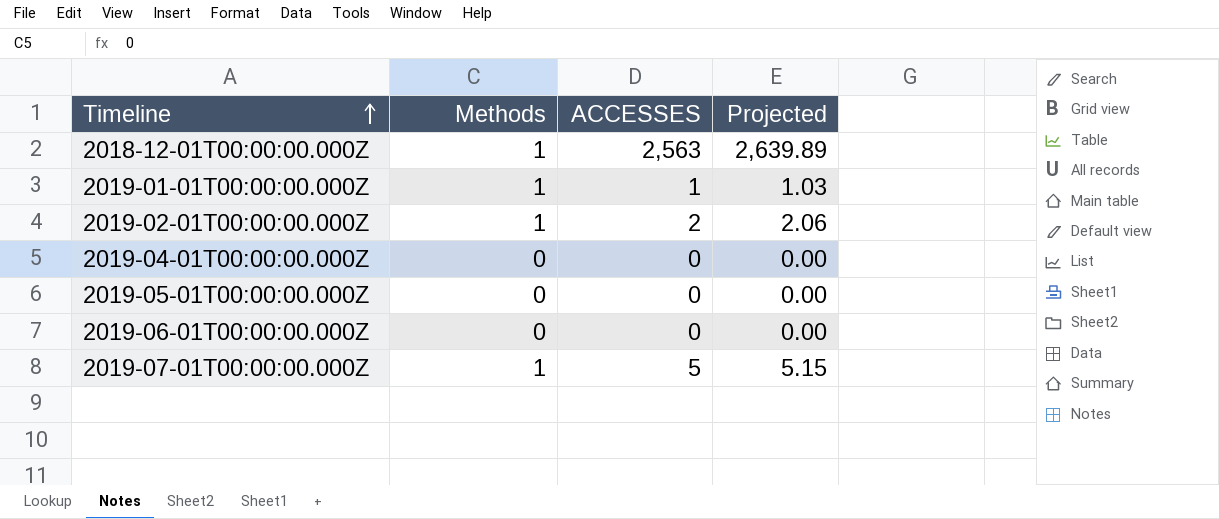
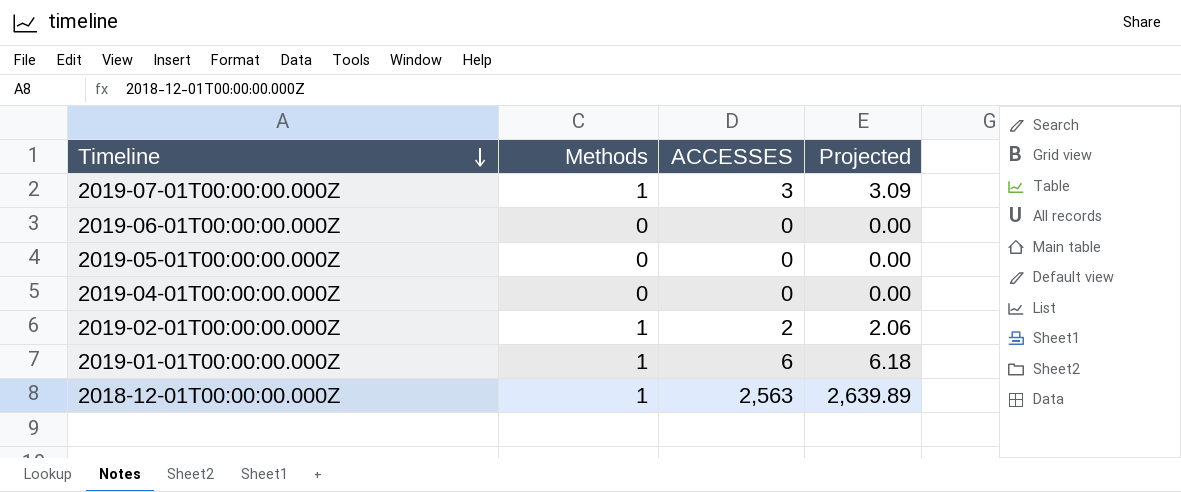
row order: Timeline ascending -> Timeline descending
2019-07-01T00:00:00.000Z | ACCESSES: 5 -> 3
2019-07-01T00:00:00.000Z | Projected: 5.15 -> 3.09
2019-01-01T00:00:00.000Z | ACCESSES: 1 -> 6
2019-01-01T00:00:00.000Z | Projected: 1.03 -> 6.18

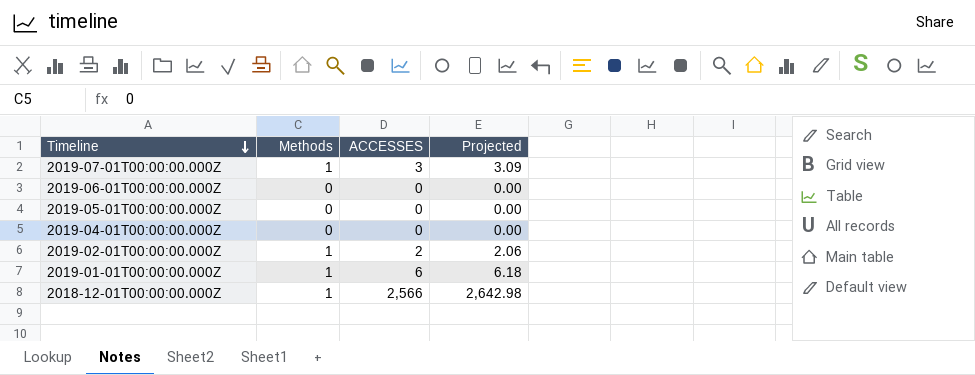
2018-12-01T00:00:00.000Z | ACCESSES: 2,563 -> 2,566
2018-12-01T00:00:00.000Z | Projected: 2,639.89 -> 2,642.98

